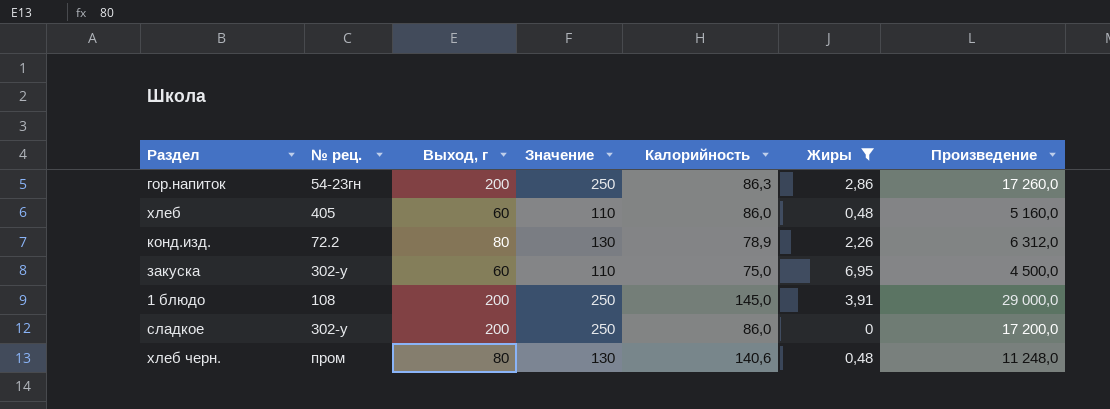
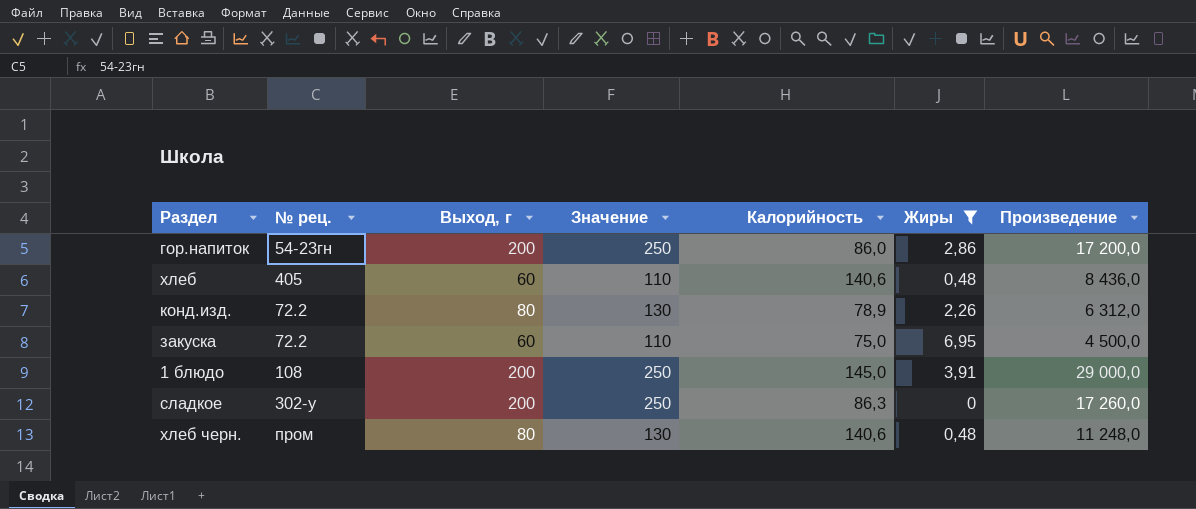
гор.напиток | Калорийность: 86,3 -> 86,0
гор.напиток | Произведение: 17 260,0 -> 17 200,0
хлеб | Калорийность: 86,0 -> 140,6
хлеб | Произведение: 5 160,0 -> 8 436,0
закуска | № рец.: 302-у -> 72.2
сладкое | Калорийность: 86,0 -> 86,3
сладкое | Произведение: 17 200,0 -> 17 260,0

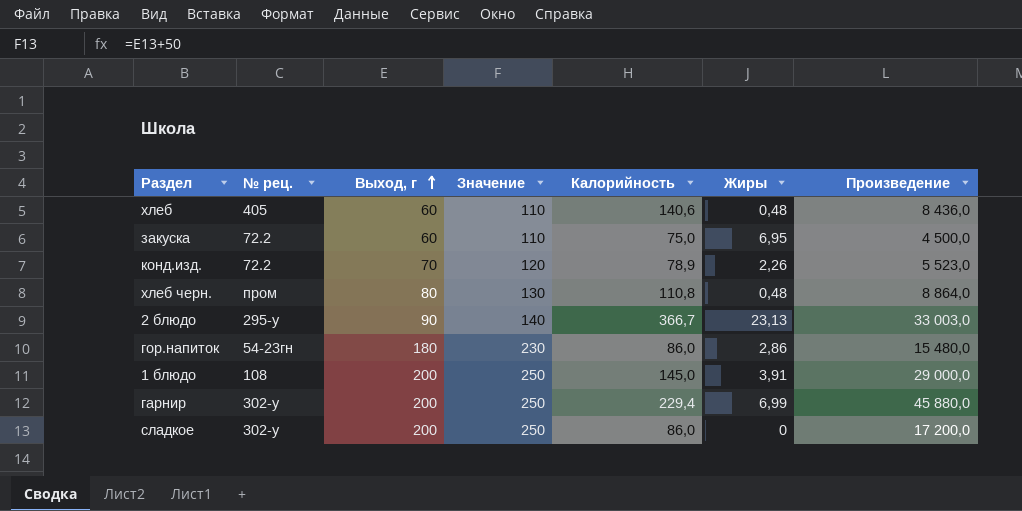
filter: Жиры <= 6,95 -> none
row order: none -> Выход, г ascending
конд.изд. | Выход, г: 80 -> 70
конд.изд. | Значение: 130 -> 120
конд.изд. | Произведение: 6 312,0 -> 5 523,0
хлеб черн. | Калорийность: 140,6 -> 110,8
хлеб черн. | Произведение: 11 248,0 -> 8 864,0
гор.напиток | Выход, г: 200 -> 180
гор.напиток | Значение: 250 -> 230
гор.напиток | Произведение: 17 200,0 -> 15 480,0
сладкое | Калорийность: 86,3 -> 86,0
сладкое | Произведение: 17 260,0 -> 17 200,0

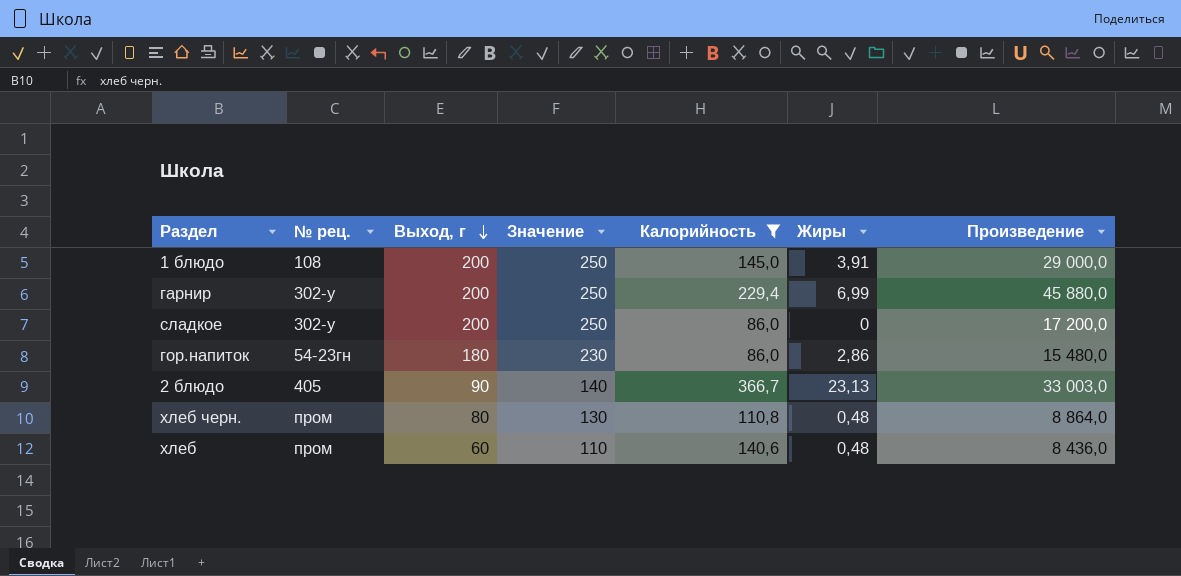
filter: none -> Калорийность >= 86,0
row order: Выход, г ascending -> Выход, г descending
2 блюдо | № рец.: 295-у -> 405
хлеб | № рец.: 405 -> пром

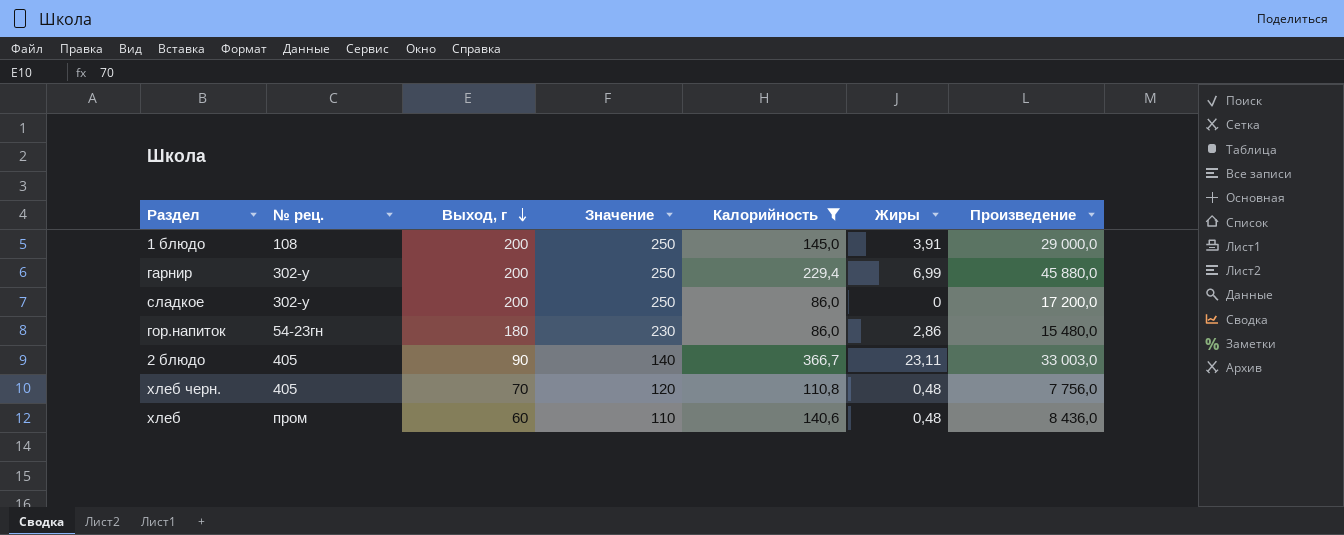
2 блюдо | Жиры: 23,13 -> 23,11
хлеб черн. | № рец.: пром -> 405
хлеб черн. | Выход, г: 80 -> 70
хлеб черн. | Значение: 130 -> 120
хлеб черн. | Произведение: 8 864,0 -> 7 756,0

